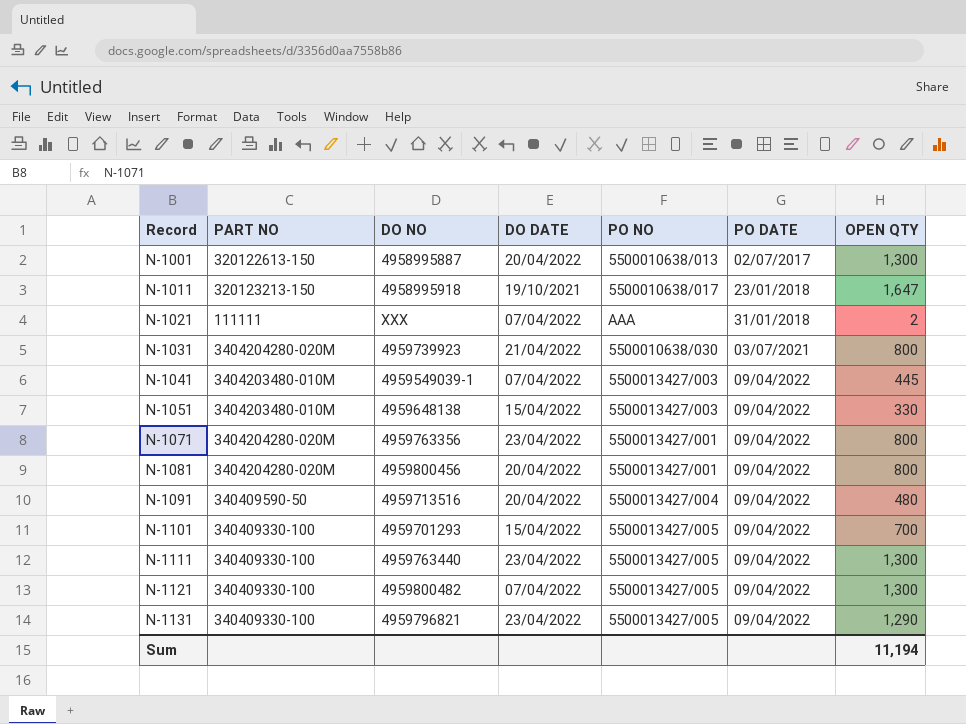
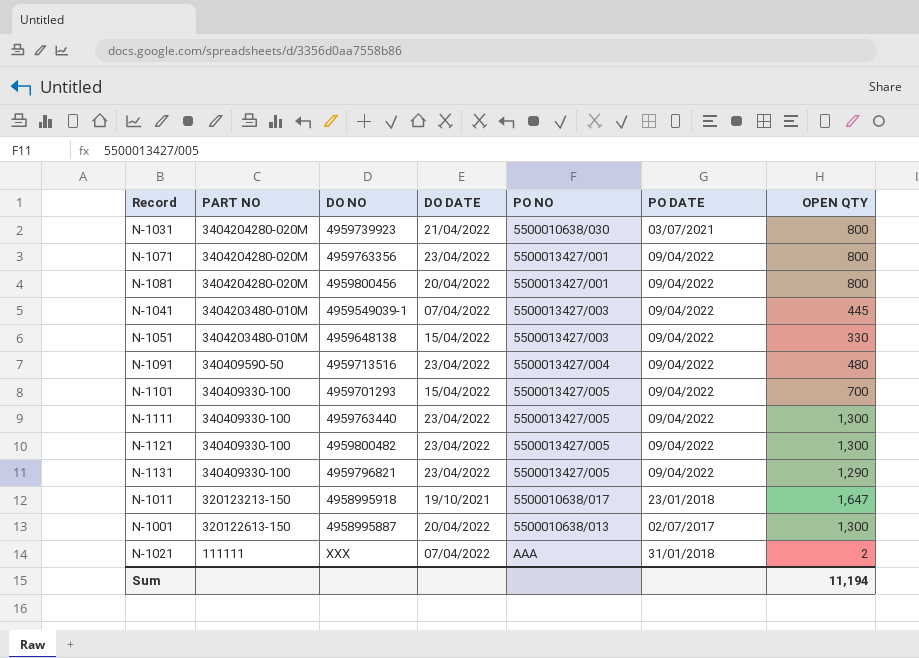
row order: Record ascending -> PART NO descending
N-1091 | DO DATE: 20/04/2022 -> 23/04/2022
N-1121 | DO DATE: 07/04/2022 -> 23/04/2022

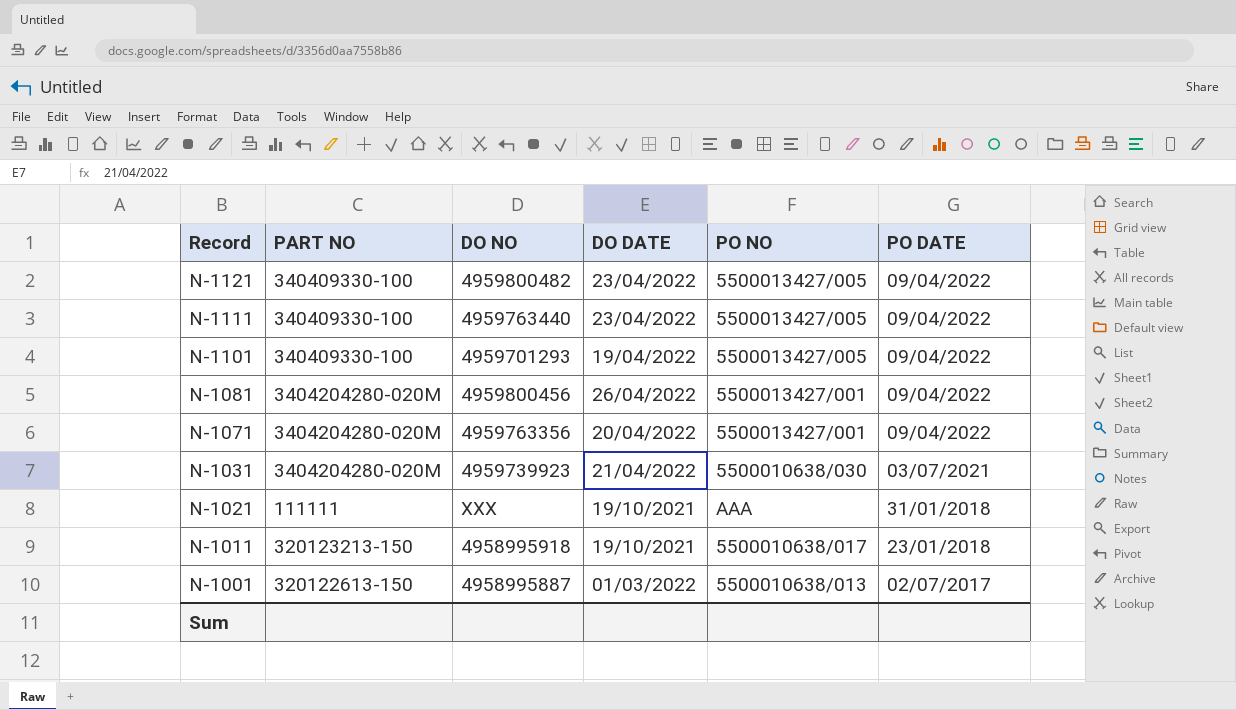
row order: PART NO descending -> Record descending
column OPEN QTY | position: 7 -> none
row N-1041: 3404203480-010M | 4959549039-1 | 07/04/2022 | 5500013427/003 | 09/04/2022 | 445 -> none
row N-1051: 3404203480-010M | 4959648138 | 15/04/2022 | 5500013427/003 | 09/04/2022 | 330 -> none
row N-1091: 340409590-50 | 4959713516 | 23/04/2022 | 5500013427/004 | 09/04/2022 | 480 -> none
row N-1131: 340409330-100 | 4959796821 | 23/04/2022 | 5500013427/005 | 09/04/2022 | 1,290 -> none
N-1101 | DO DATE: 15/04/2022 -> 19/04/2022
N-1081 | DO DATE: 20/04/2022 -> 26/04/2022
N-1071 | DO DATE: 23/04/2022 -> 20/04/2022
N-1021 | DO DATE: 07/04/2022 -> 19/10/2021
N-1001 | DO DATE: 20/04/2022 -> 01/03/2022

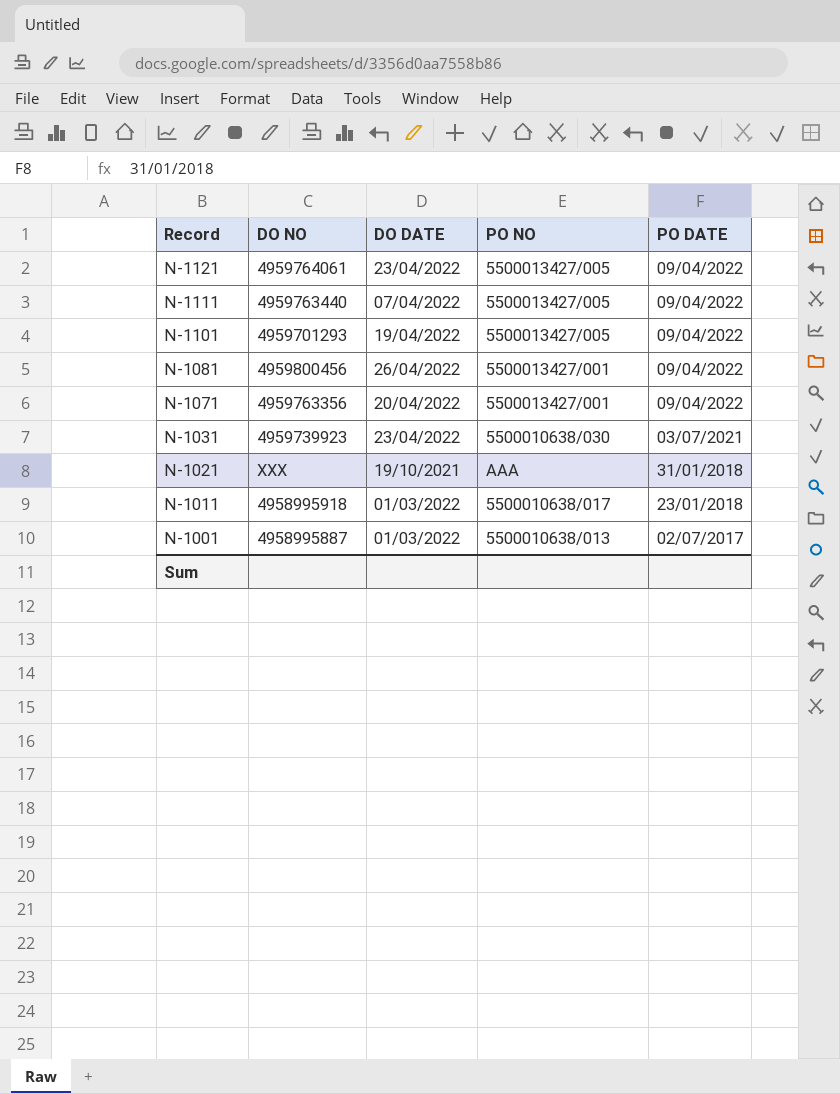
column PART NO | position: 2 -> none
N-1121 | DO NO: 4959800482 -> 4959764061
N-1111 | DO DATE: 23/04/2022 -> 07/04/2022
N-1031 | DO DATE: 21/04/2022 -> 23/04/2022
N-1011 | DO DATE: 19/10/2021 -> 01/03/2022

